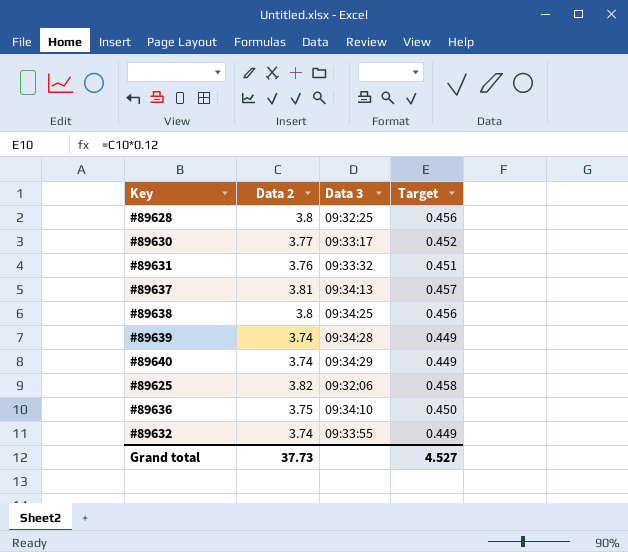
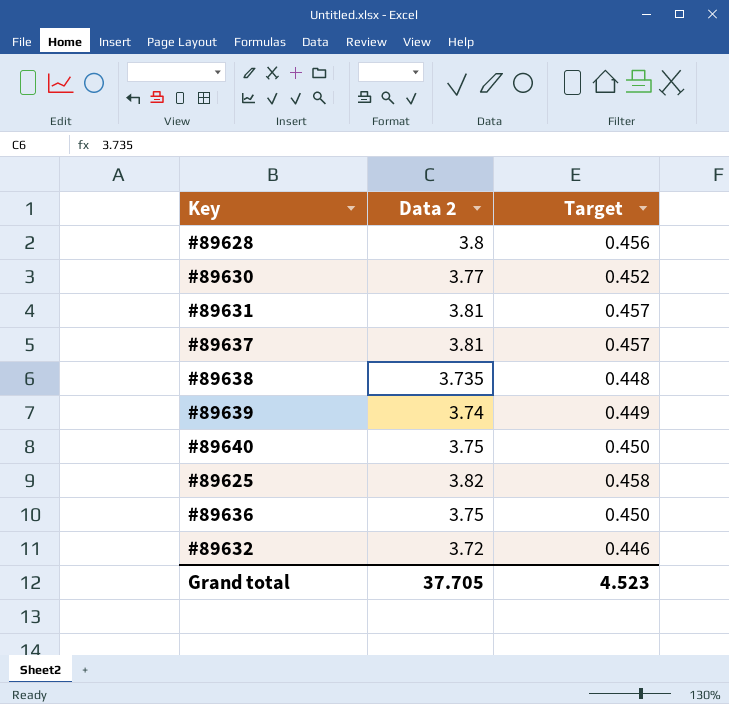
column Data 3 | position: 3 -> none
#89631 | Data 2: 3.76 -> 3.81
#89631 | Target: 0.451 -> 0.457
#89638 | Data 2: 3.8 -> 3.735
#89638 | Target: 0.456 -> 0.448
#89640 | Data 2: 3.74 -> 3.75
#89640 | Target: 0.449 -> 0.450
#89632 | Data 2: 3.74 -> 3.72
#89632 | Target: 0.449 -> 0.446
Grand total | Data 2: 37.73 -> 37.705
Grand total | Target: 4.527 -> 4.523

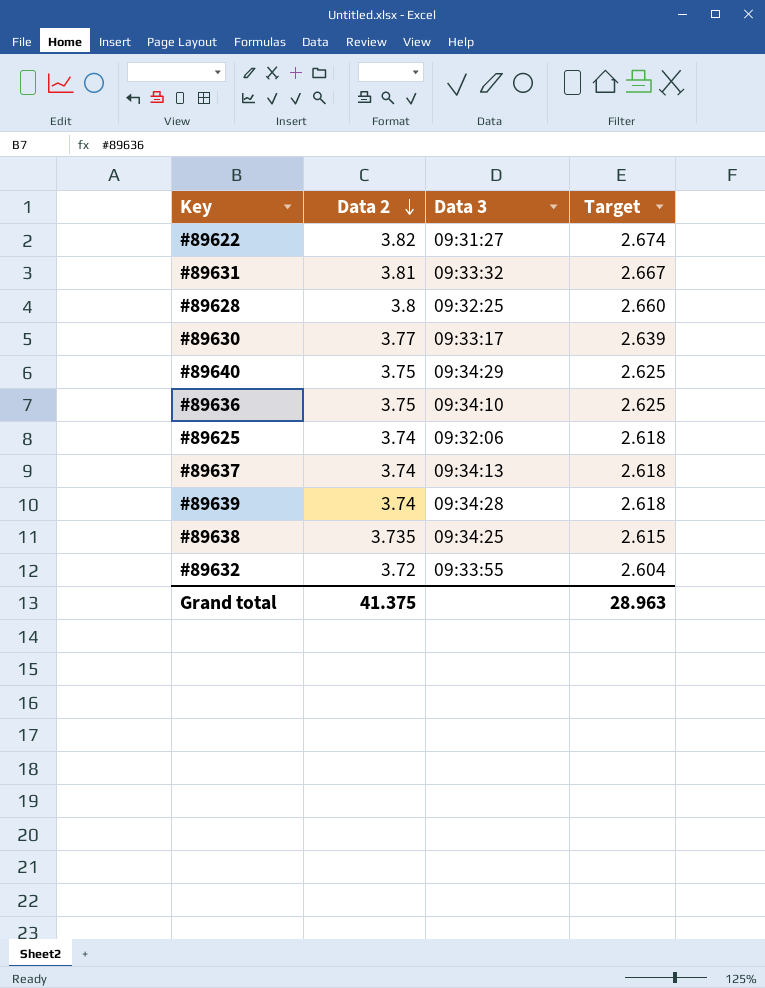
row order: none -> Data 2 descending
column Data 3 | position: none -> 3
column Target | formula: [Data 2] * 0.12 -> [Data 2] * 0.7
row #89622: none -> 3.82 | 09:31:27 | 2.674
#89625 | Data 2: 3.82 -> 3.74
#89637 | Data 2: 3.81 -> 3.74
Grand total | Data 2: 37.705 -> 41.375
Grand total | Target: 4.523 -> 28.963

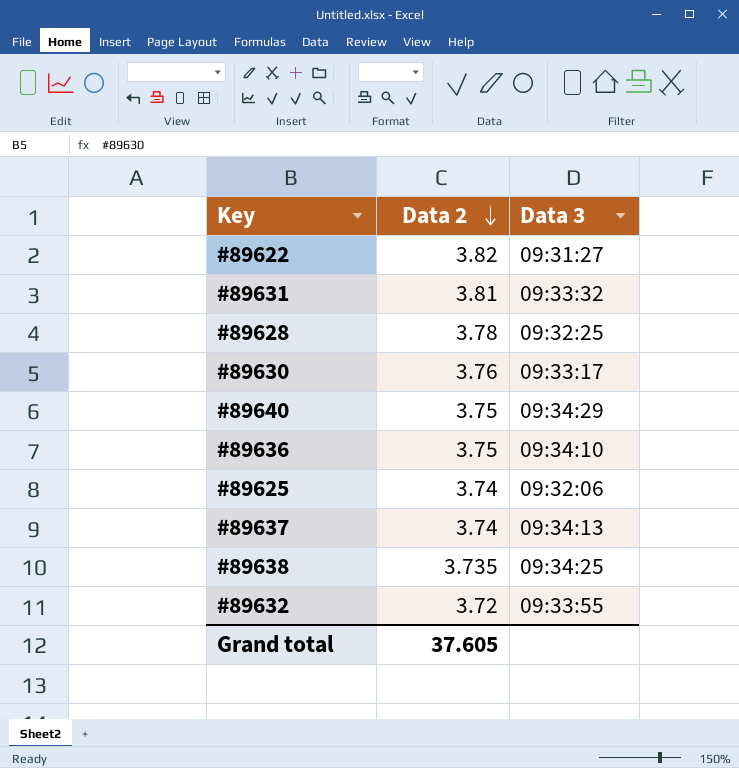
column Target | formula: [Data 2] * 0.7 -> none
row #89639: 3.74 | 09:34:28 | 2.618 -> none
#89628 | Data 2: 3.8 -> 3.78
#89630 | Data 2: 3.77 -> 3.76
Grand total | Data 2: 41.375 -> 37.605

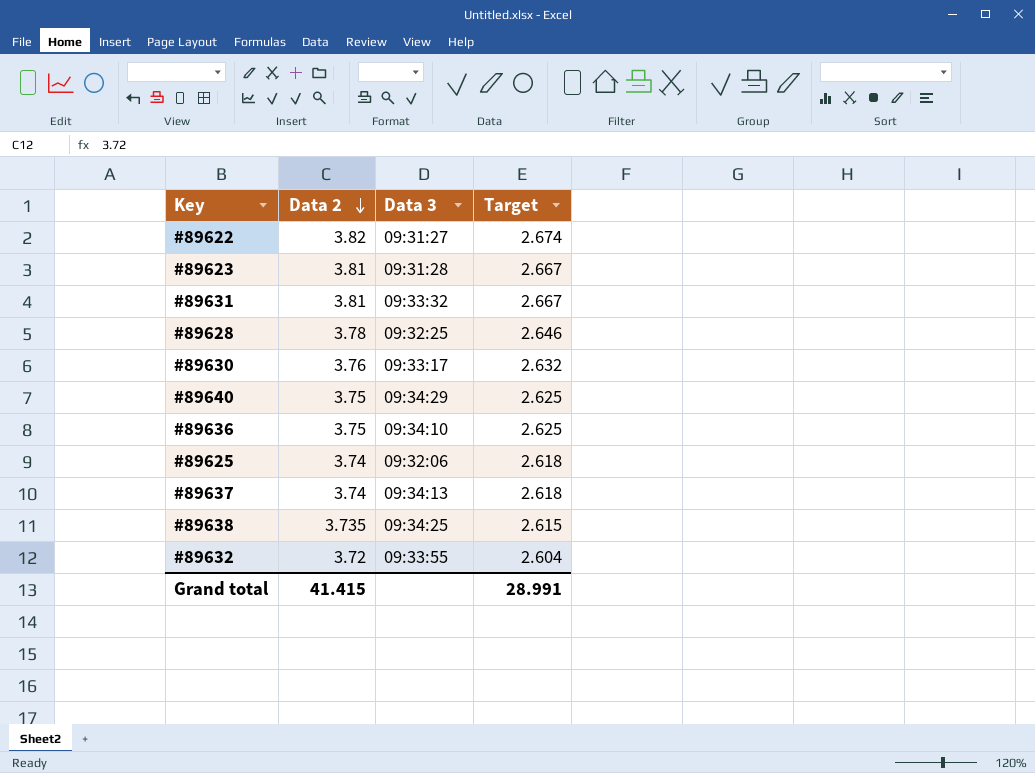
column Target | formula: none -> [Data 2] * 0.7
row #89623: none -> 3.81 | 09:31:28 | 2.667
Grand total | Data 2: 37.605 -> 41.415

